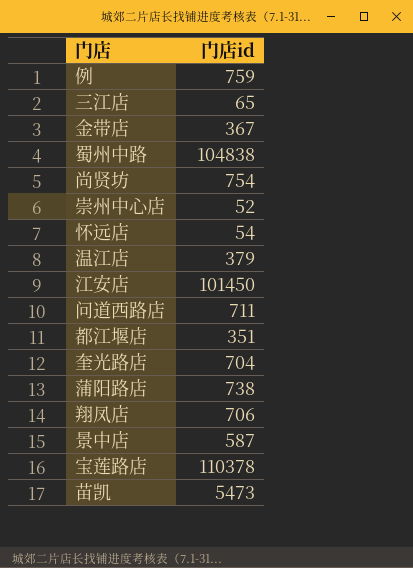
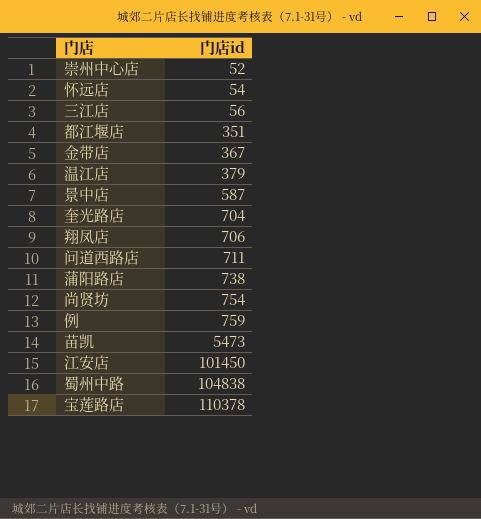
row order: none -> 门店id ascending
三江店 | 门店id: 65 -> 56

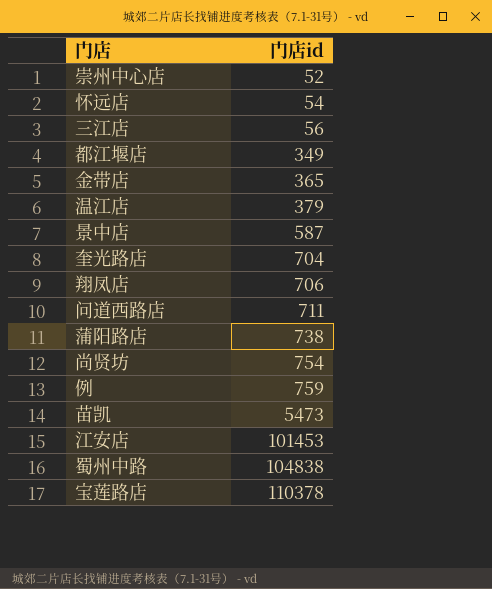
都江堰店 | 门店id: 351 -> 349
金带店 | 门店id: 367 -> 365
江安店 | 门店id: 101450 -> 101453

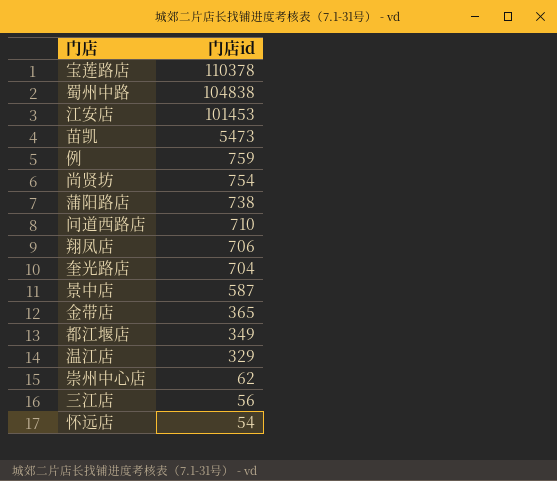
row order: 门店id ascending -> 门店id descending
问道西路店 | 门店id: 711 -> 710
温江店 | 门店id: 379 -> 329
崇州中心店 | 门店id: 52 -> 62

